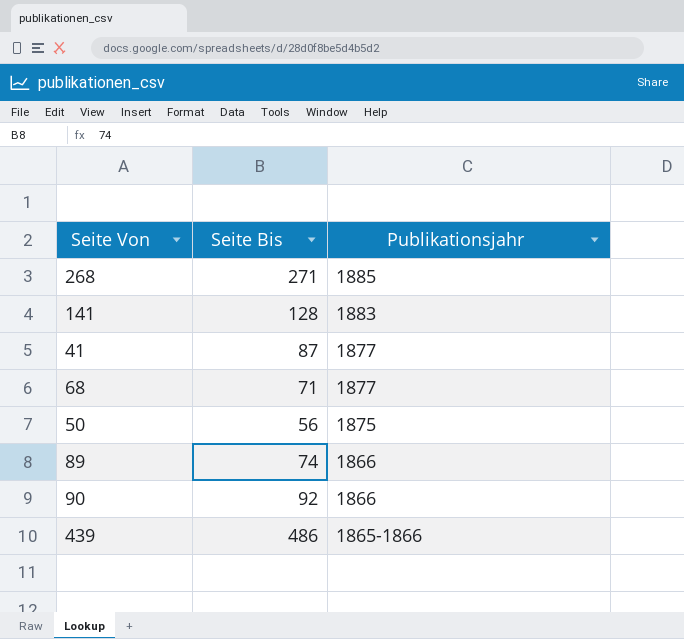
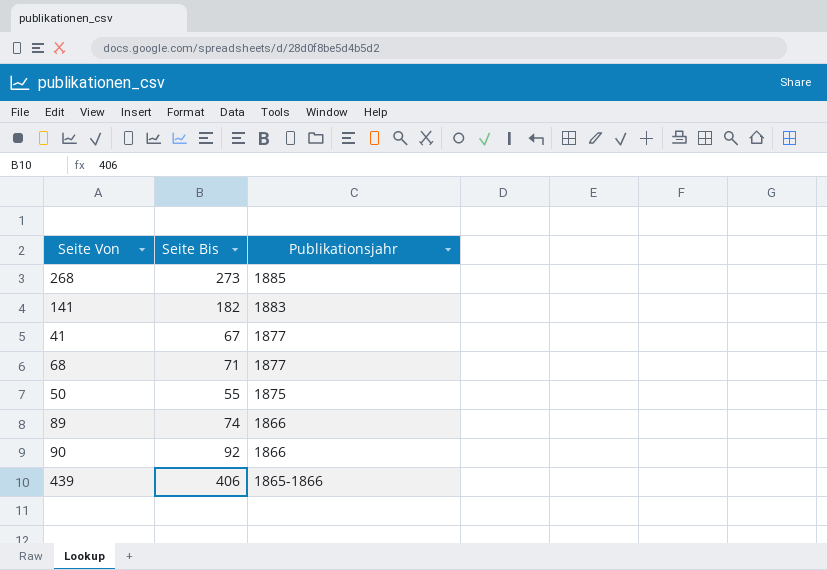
268 | Seite Bis: 271 -> 273
141 | Seite Bis: 128 -> 182
41 | Seite Bis: 87 -> 67
50 | Seite Bis: 56 -> 55
439 | Seite Bis: 486 -> 406

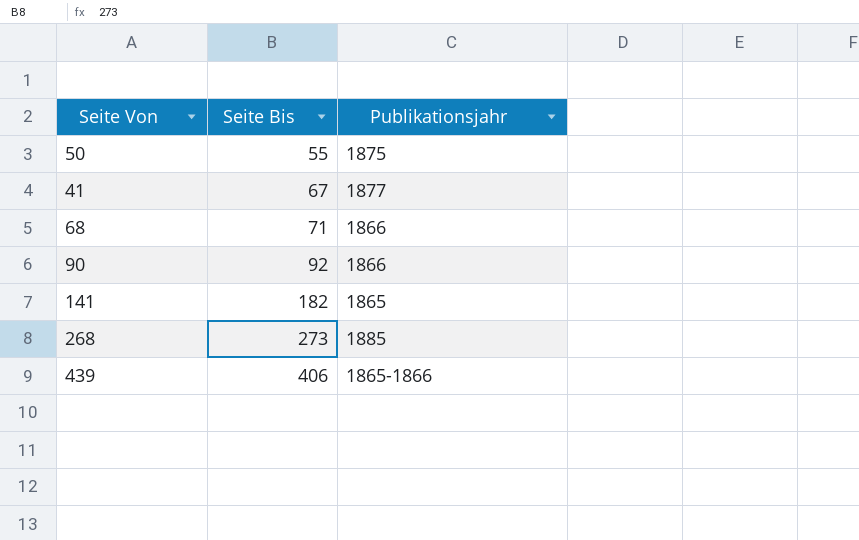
row order: Publikationsjahr descending -> Seite Bis ascending
row 89: 74 | 1866 -> none
68 | Publikationsjahr: 1877 -> 1866
141 | Publikationsjahr: 1883 -> 1865

